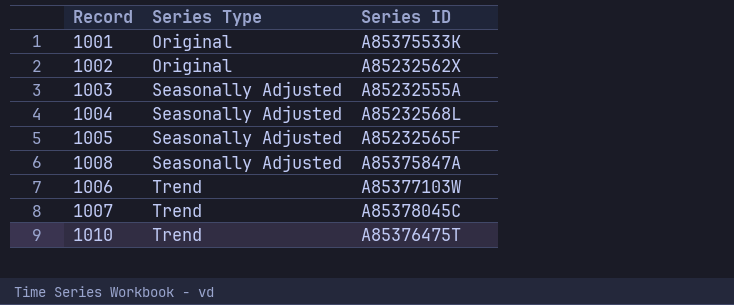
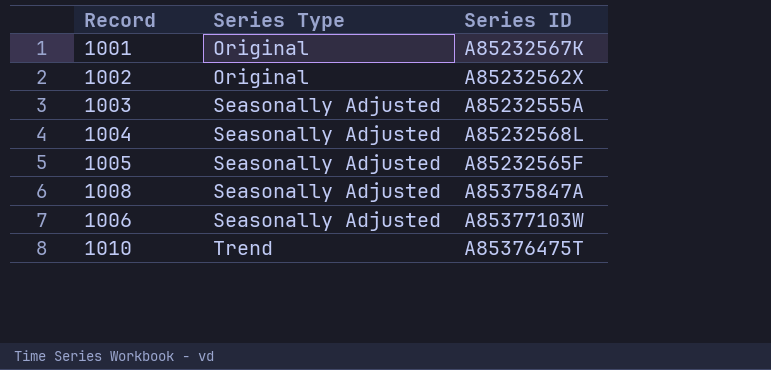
row 1007: Trend | A85378045C -> none
1001 | Series ID: A85375533K -> A85232567K
1006 | Series Type: Trend -> Seasonally Adjusted

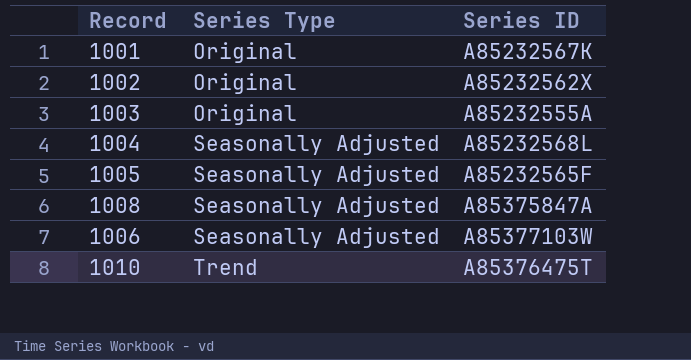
1003 | Series Type: Seasonally Adjusted -> Original

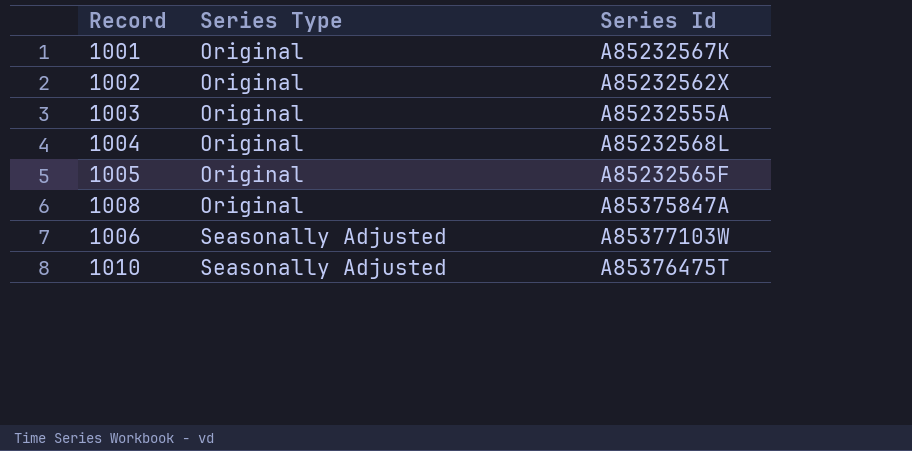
column name: Series ID -> Series Id
1004 | Series Type: Seasonally Adjusted -> Original
1005 | Series Type: Seasonally Adjusted -> Original
1008 | Series Type: Seasonally Adjusted -> Original
1010 | Series Type: Trend -> Seasonally Adjusted

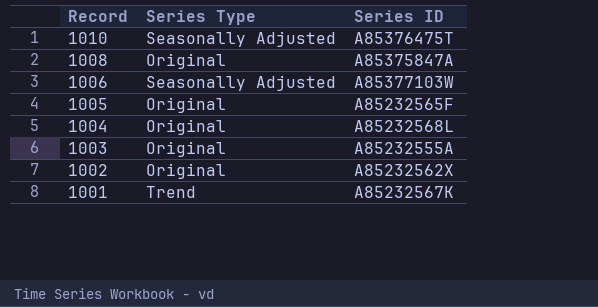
row order: Series Type ascending -> Record descending
column name: Series Id -> Series ID
1001 | Series Type: Original -> Trend

